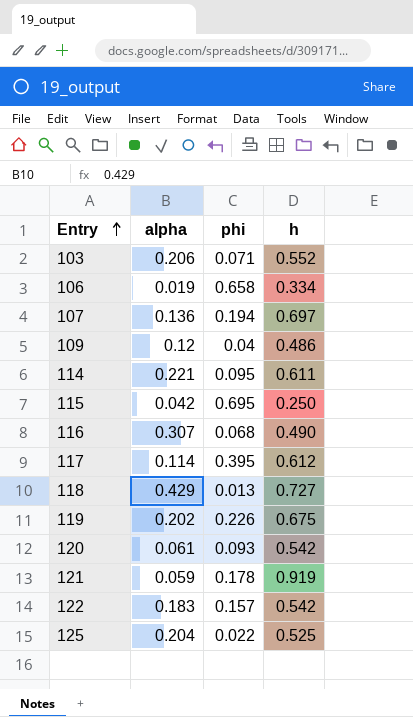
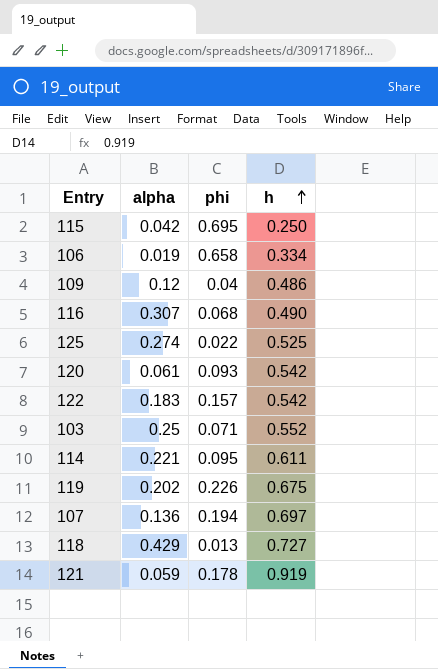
row order: Entry ascending -> h ascending
row 117: 0.114 | 0.395 | 0.612 -> none
125 | alpha: 0.204 -> 0.274
103 | alpha: 0.206 -> 0.25

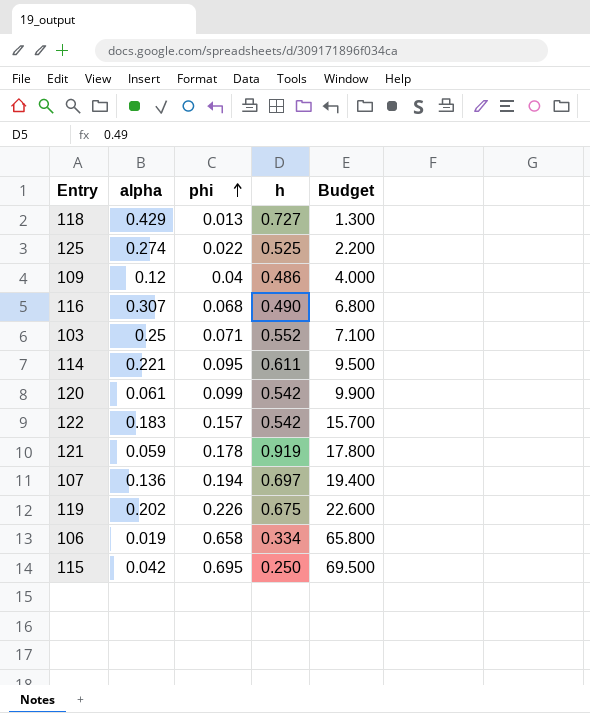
row order: h ascending -> phi ascending
column Budget | formula: none -> [phi] * 100
120 | phi: 0.093 -> 0.099

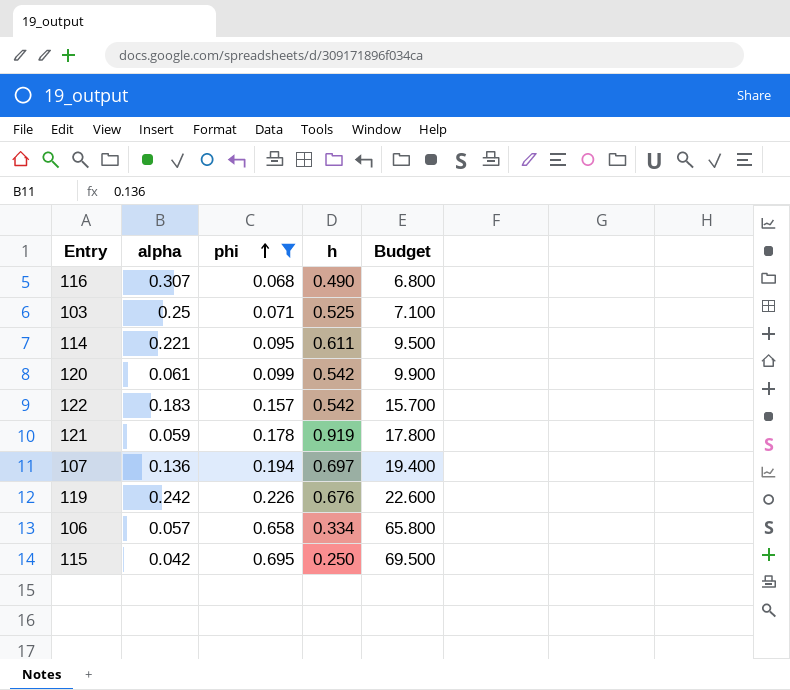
filter: none -> phi >= 0.068
103 | h: 0.552 -> 0.525
119 | alpha: 0.202 -> 0.242
119 | h: 0.675 -> 0.676
106 | alpha: 0.019 -> 0.057

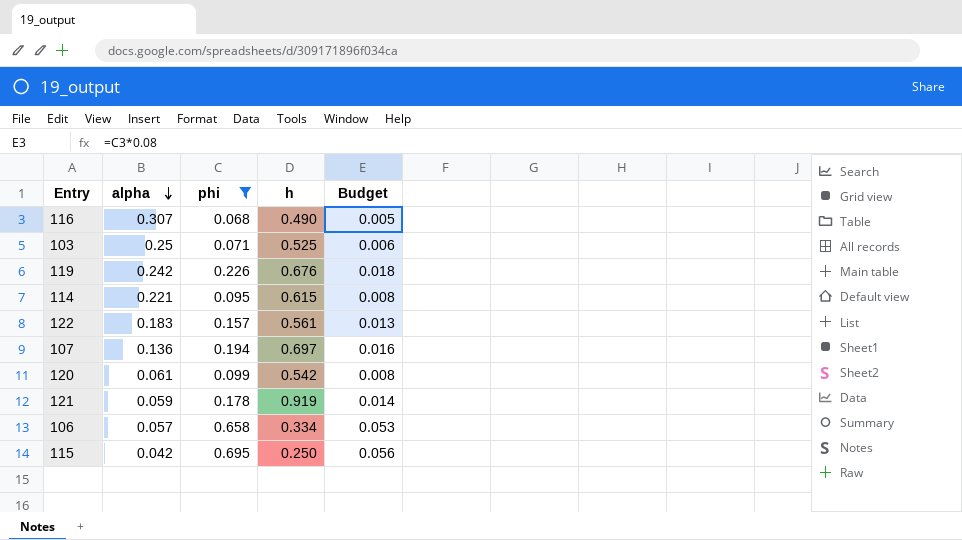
row order: phi ascending -> alpha descending
column Budget | formula: [phi] * 100 -> [phi] * 0.08
114 | h: 0.611 -> 0.615
122 | h: 0.542 -> 0.561

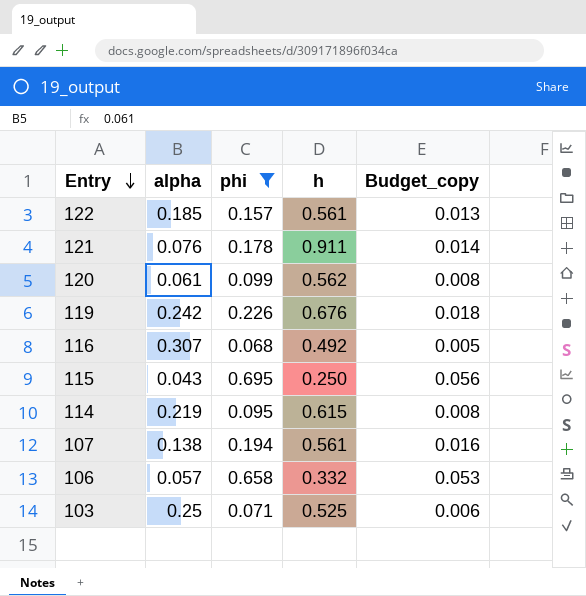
row order: alpha descending -> Entry descending
column name: Budget -> Budget_copy
122 | alpha: 0.183 -> 0.185
121 | alpha: 0.059 -> 0.076
121 | h: 0.919 -> 0.911
120 | h: 0.542 -> 0.562
116 | h: 0.490 -> 0.492
115 | alpha: 0.042 -> 0.043
114 | alpha: 0.221 -> 0.219
107 | alpha: 0.136 -> 0.138
107 | h: 0.697 -> 0.561
106 | h: 0.334 -> 0.332

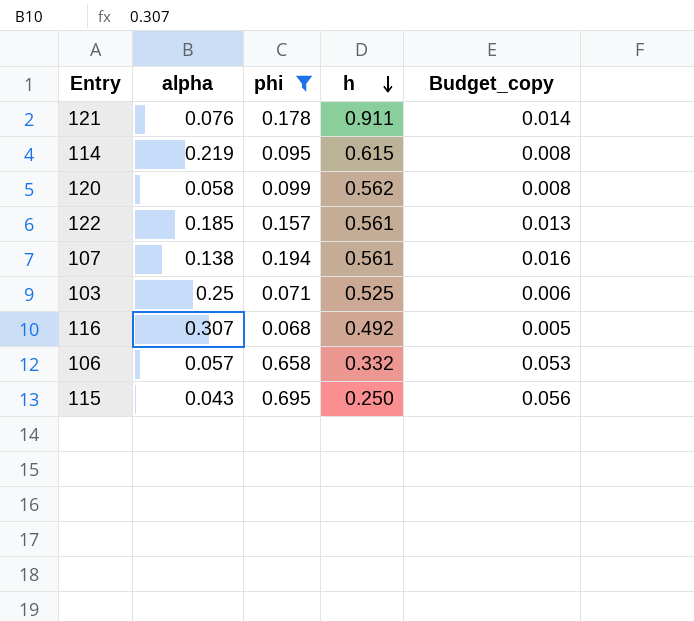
row order: Entry descending -> h descending
row 119: 0.242 | 0.226 | 0.676 | 0.018 -> none
120 | alpha: 0.061 -> 0.058

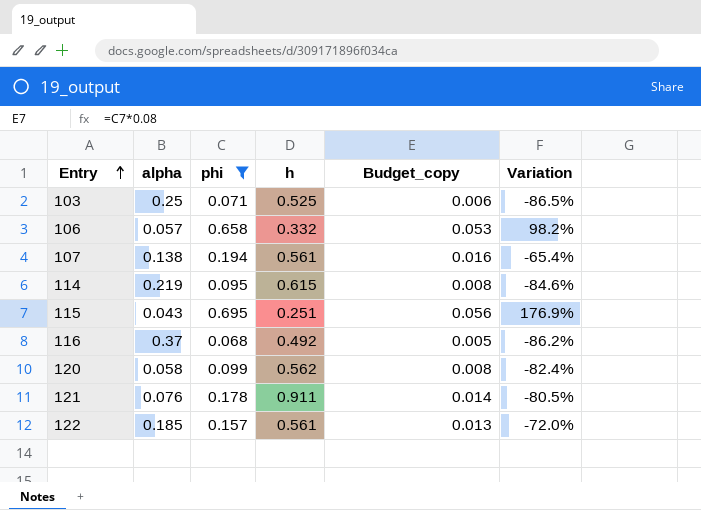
row order: h descending -> Entry ascending
column Variation | formula: none -> ([phi] - [h]) / [h]
115 | h: 0.250 -> 0.251
116 | alpha: 0.307 -> 0.37

